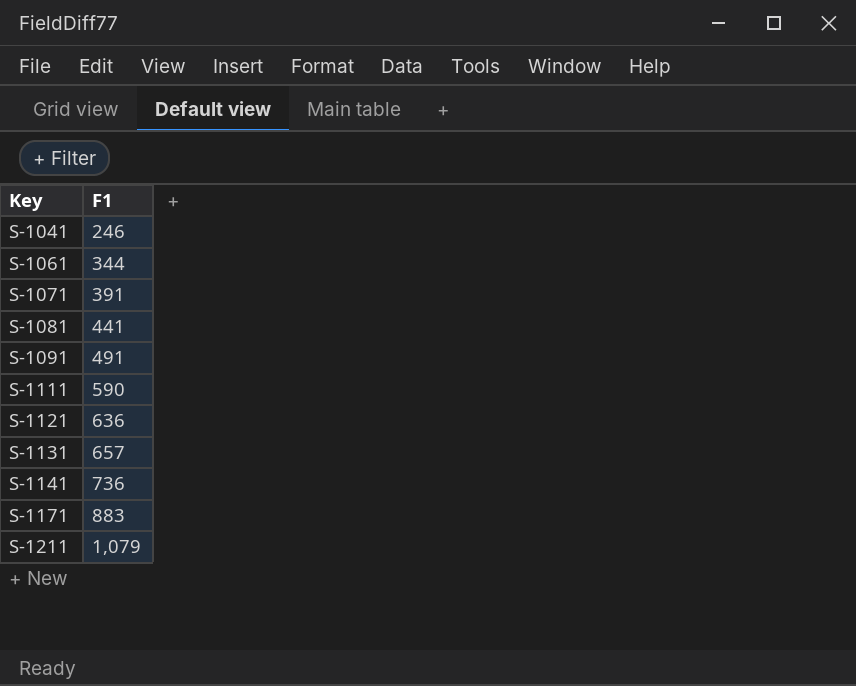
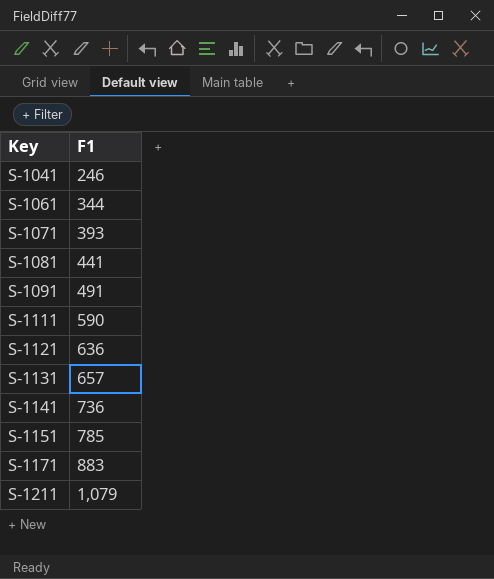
S-1071 | F1: 391 -> 393
row S-1151: none -> 785

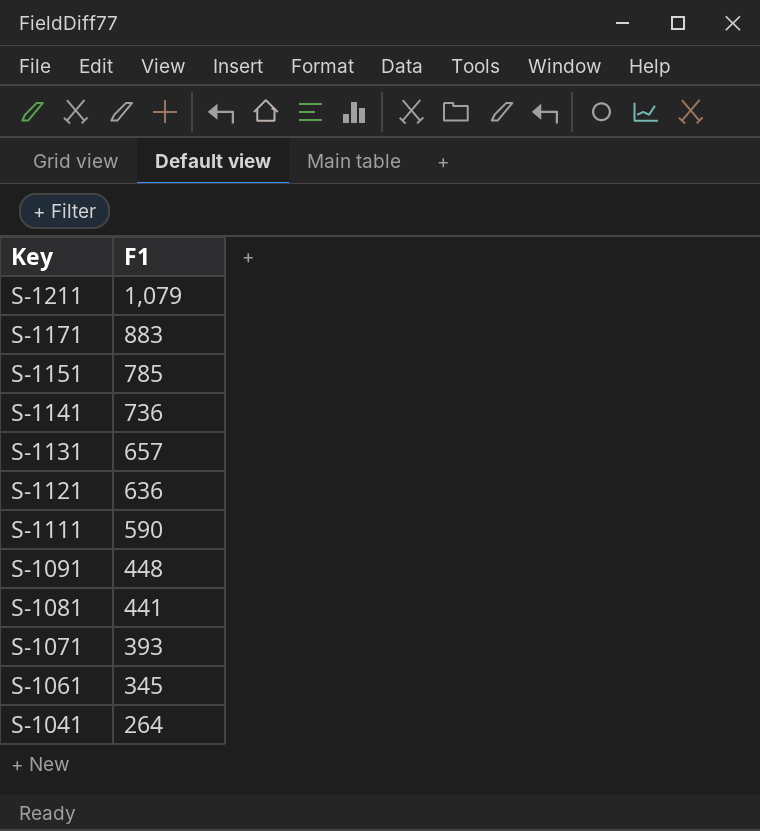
row order: Key ascending -> Key descending
S-1091 | F1: 491 -> 448
S-1061 | F1: 344 -> 345
S-1041 | F1: 246 -> 264

